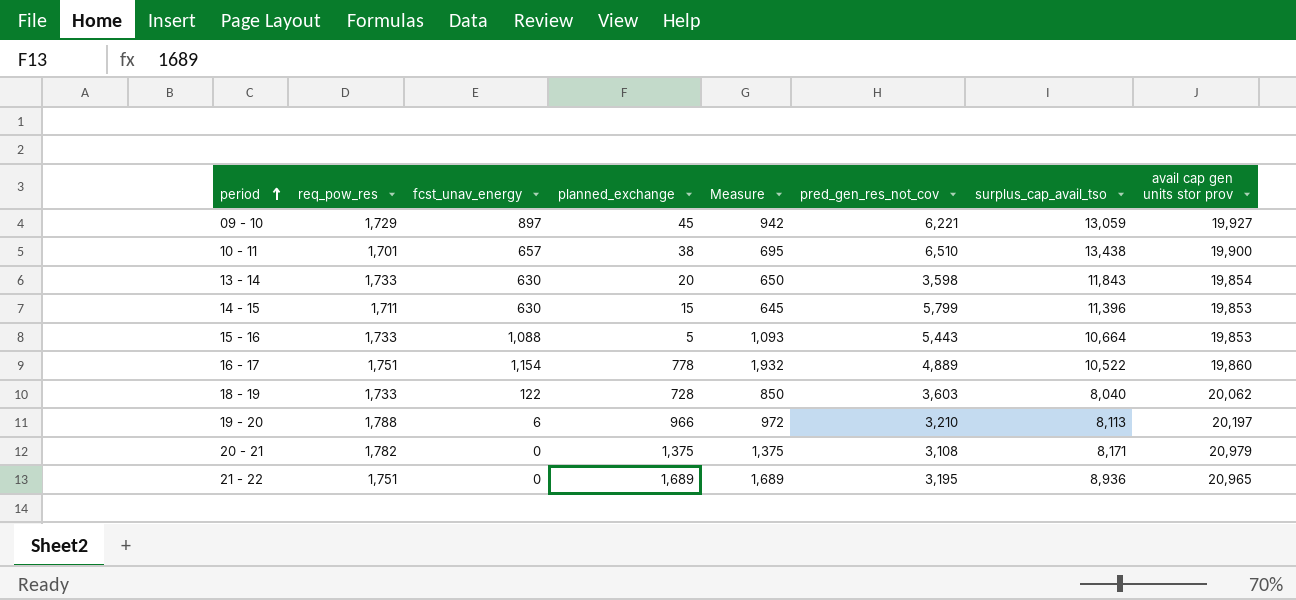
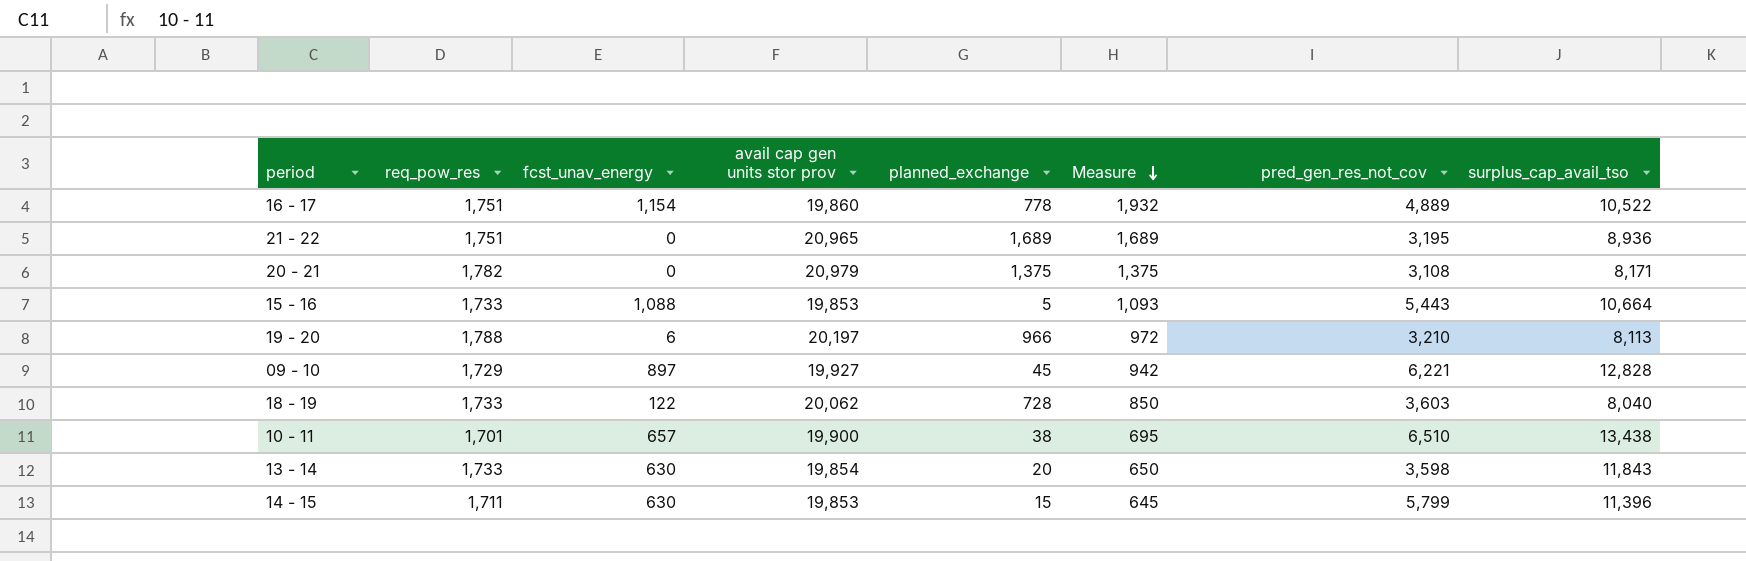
row order: period ascending -> Measure descending
column avail cap gen units stor prov | position: 8 -> 4
09 - 10 | surplus_cap_avail_tso: 13,059 -> 12,828

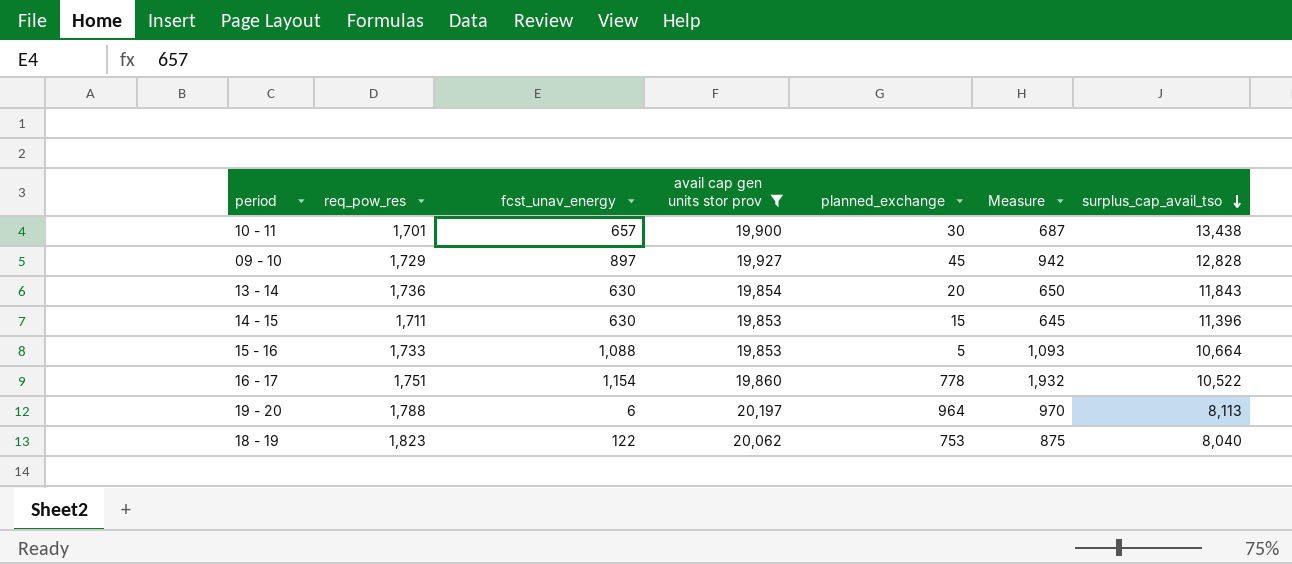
filter: none -> avail cap gen units stor prov <= 20,197
row order: Measure descending -> surplus_cap_avail_tso descending
column pred_gen_res_not_cov | position: 7 -> none
10 - 11 | planned_exchange: 38 -> 30
10 - 11 | Measure: 695 -> 687
13 - 14 | req_pow_res: 1,733 -> 1,736
19 - 20 | planned_exchange: 966 -> 964
19 - 20 | Measure: 972 -> 970
18 - 19 | req_pow_res: 1,733 -> 1,823
18 - 19 | planned_exchange: 728 -> 753
18 - 19 | Measure: 850 -> 875

